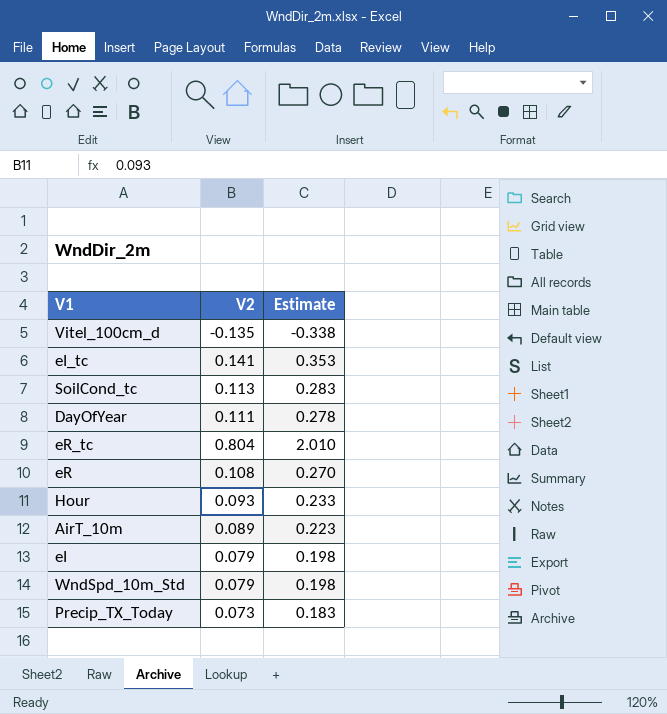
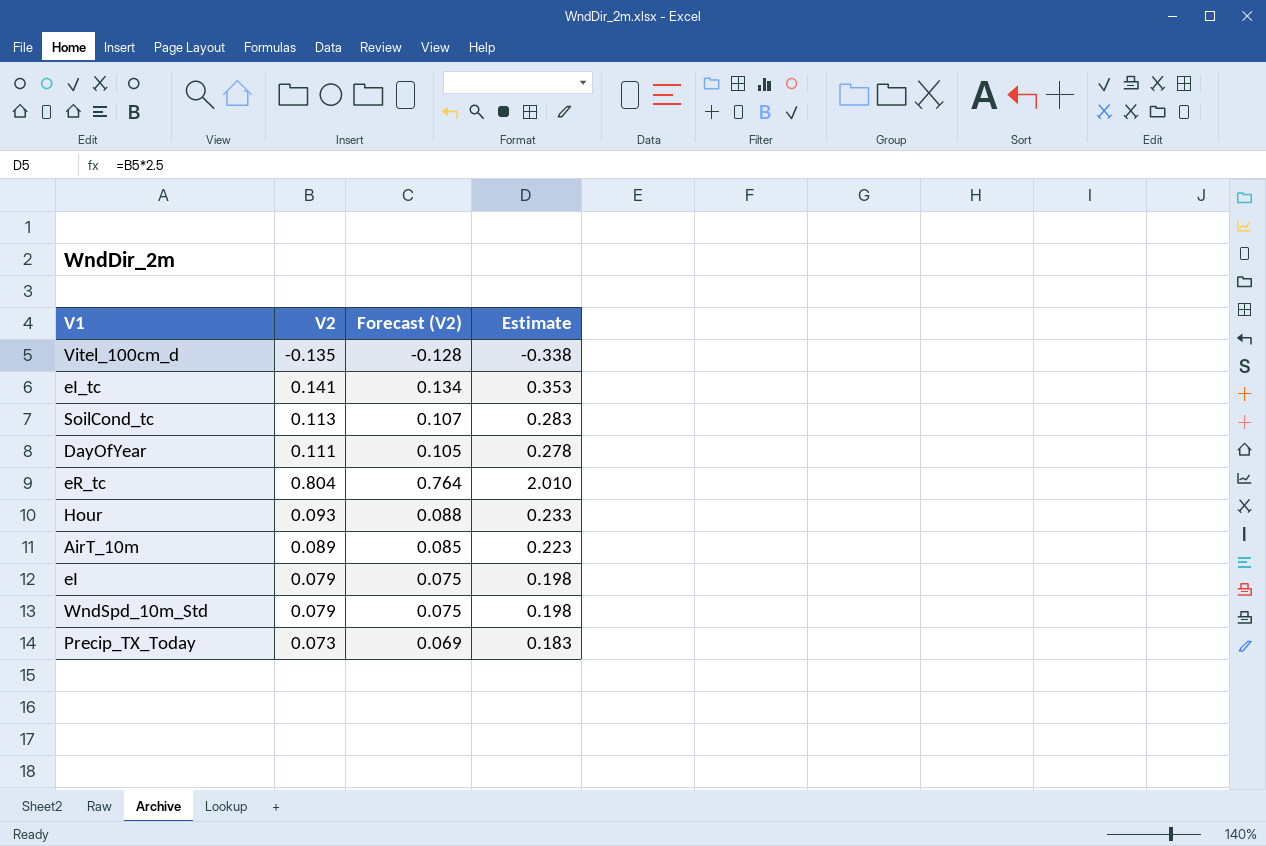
column Forecast (V2) | formula: none -> [V2] * 0.95
row eR: 0.108 | 0.270 -> none

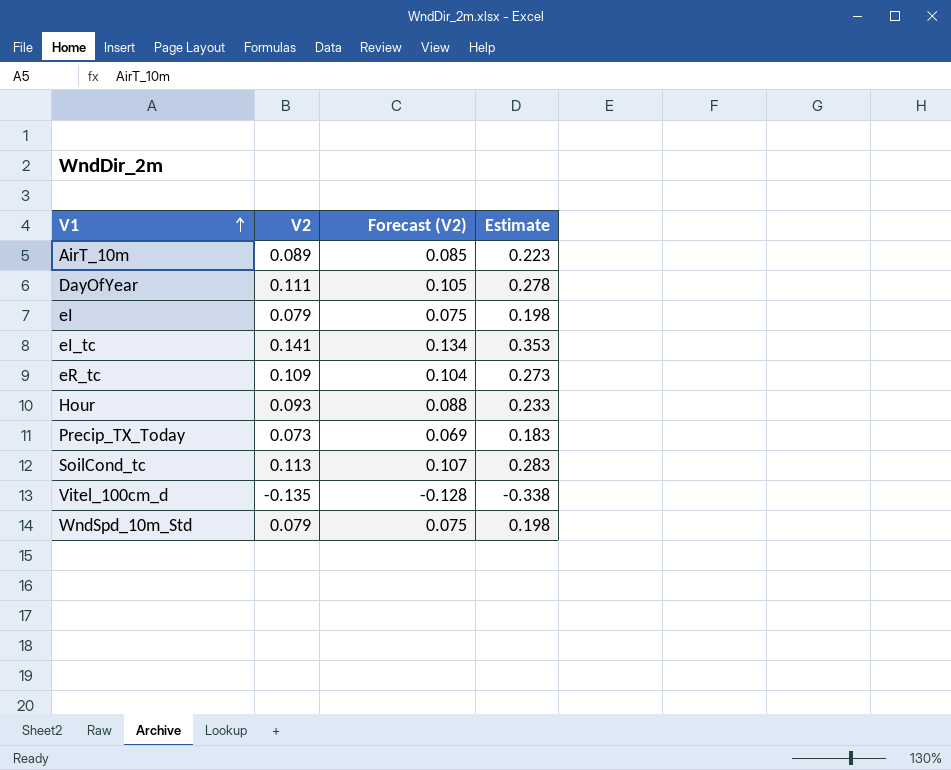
row order: none -> V1 ascending
eR_tc | V2: 0.804 -> 0.109
eR_tc | Forecast (V2): 0.764 -> 0.104
eR_tc | Estimate: 2.010 -> 0.273

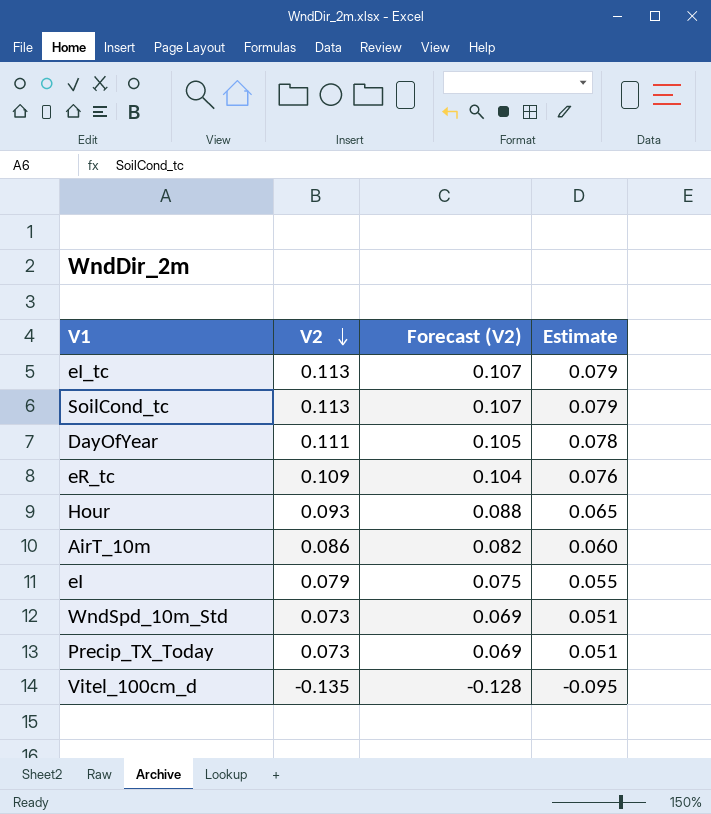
row order: V1 ascending -> V2 descending
column Estimate | formula: [V2] * 2.5 -> [V2] * 0.7
eI_tc | V2: 0.141 -> 0.113
eI_tc | Forecast (V2): 0.134 -> 0.107
AirT_10m | V2: 0.089 -> 0.086
AirT_10m | Forecast (V2): 0.085 -> 0.082
WndSpd_10m_Std | V2: 0.079 -> 0.073
WndSpd_10m_Std | Forecast (V2): 0.075 -> 0.069

